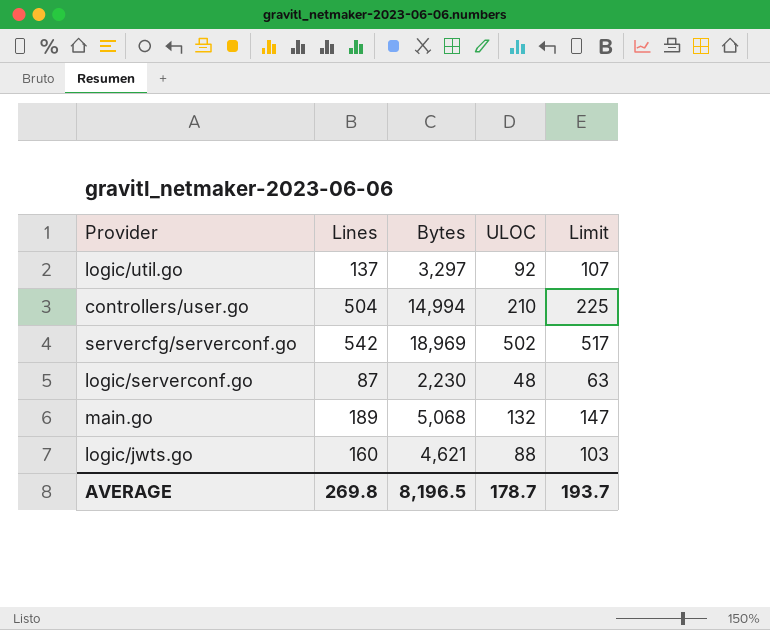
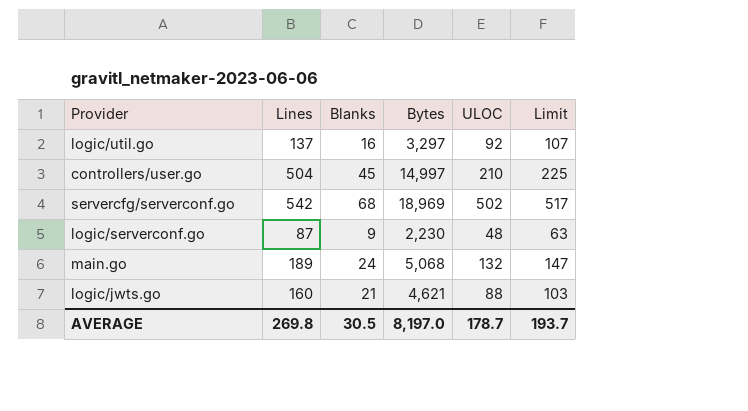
column Blanks | position: none -> 3
controllers/user.go | Bytes: 14,994 -> 14,997
AVERAGE | Bytes: 8,196.5 -> 8,197.0

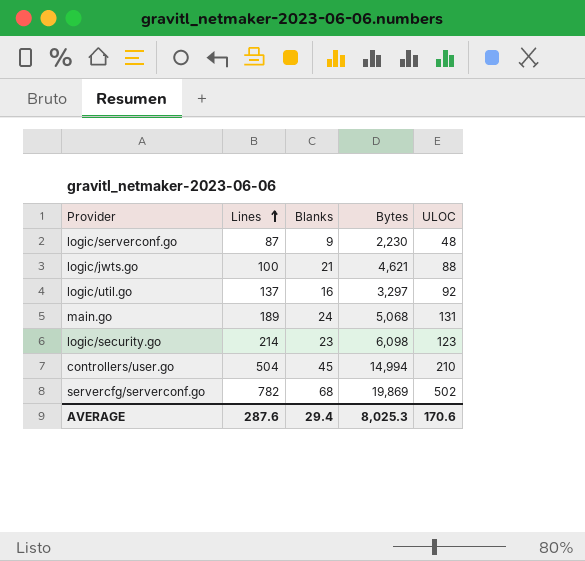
row order: none -> Lines ascending
column Limit | formula: [ULOC] + 15 -> none
logic/jwts.go | Lines: 160 -> 100
main.go | ULOC: 132 -> 131
row logic/security.go: none -> 214 | 23 | 6,098 | 123
controllers/user.go | Bytes: 14,997 -> 14,994
servercfg/serverconf.go | Lines: 542 -> 782
servercfg/serverconf.go | Bytes: 18,969 -> 19,869
AVERAGE | Lines: 269.8 -> 287.6
AVERAGE | Blanks: 30.5 -> 29.4
AVERAGE | Bytes: 8,197.0 -> 8,025.3
AVERAGE | ULOC: 178.7 -> 170.6

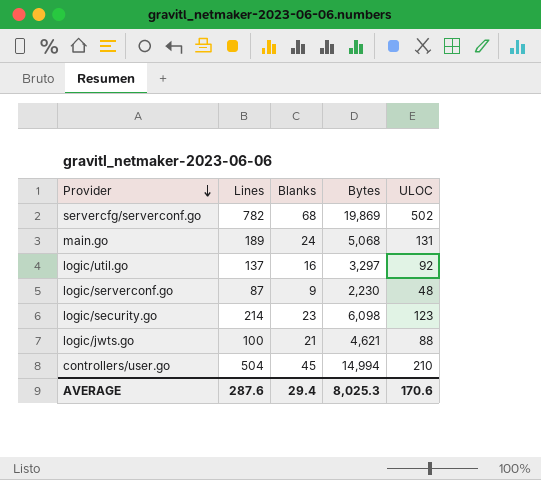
row order: Lines ascending -> Provider descending

